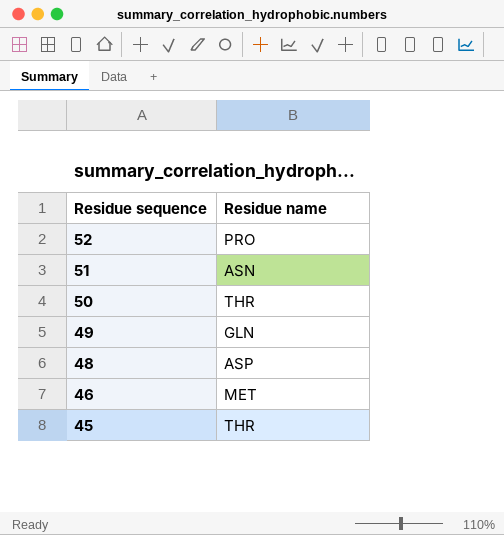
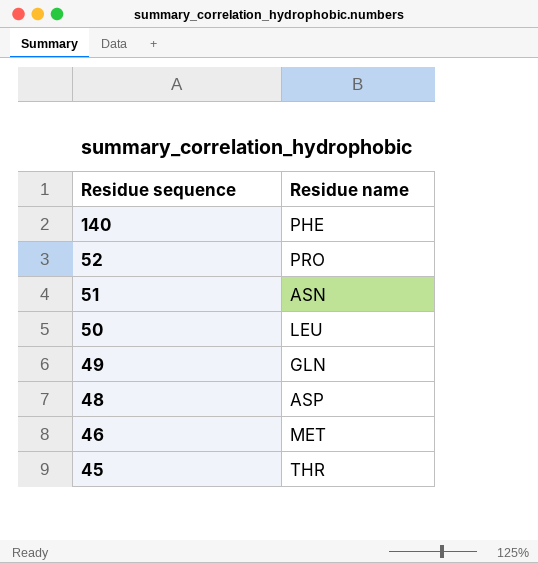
row 140: none -> PHE
50 | Residue name: THR -> LEU

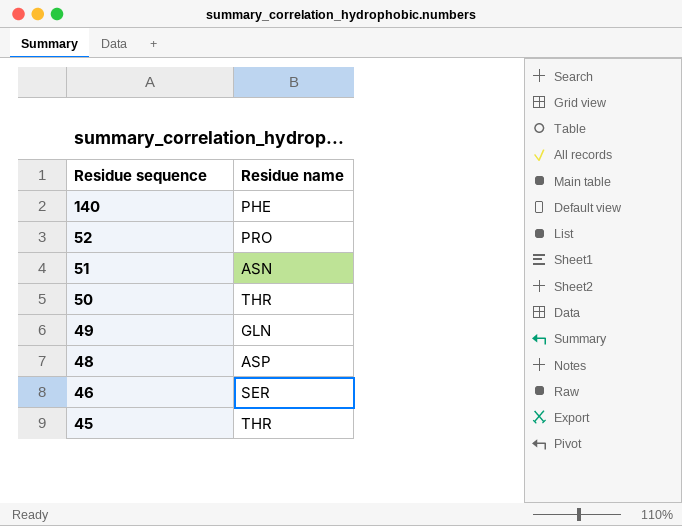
50 | Residue name: LEU -> THR
46 | Residue name: MET -> SER

